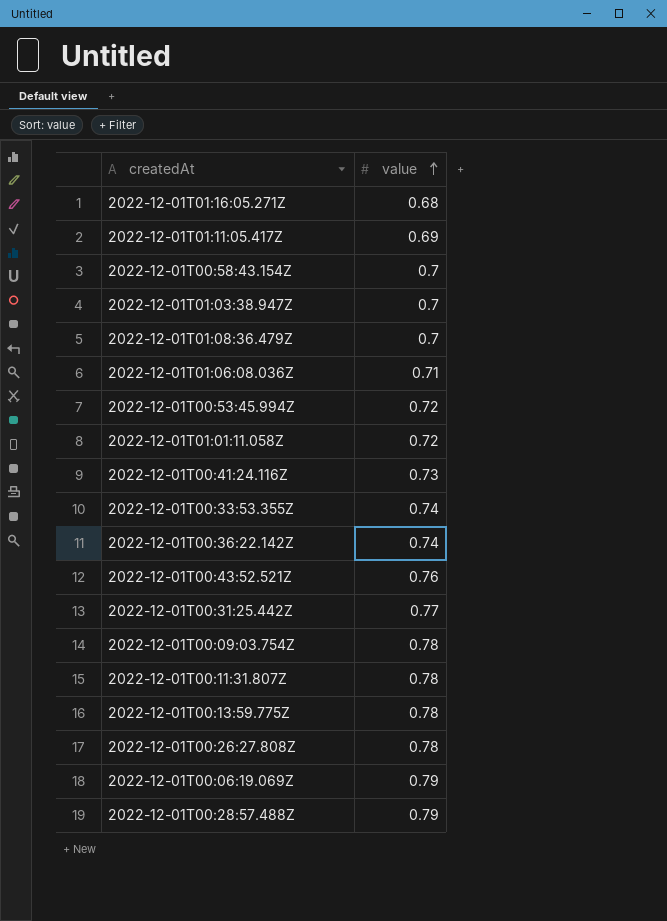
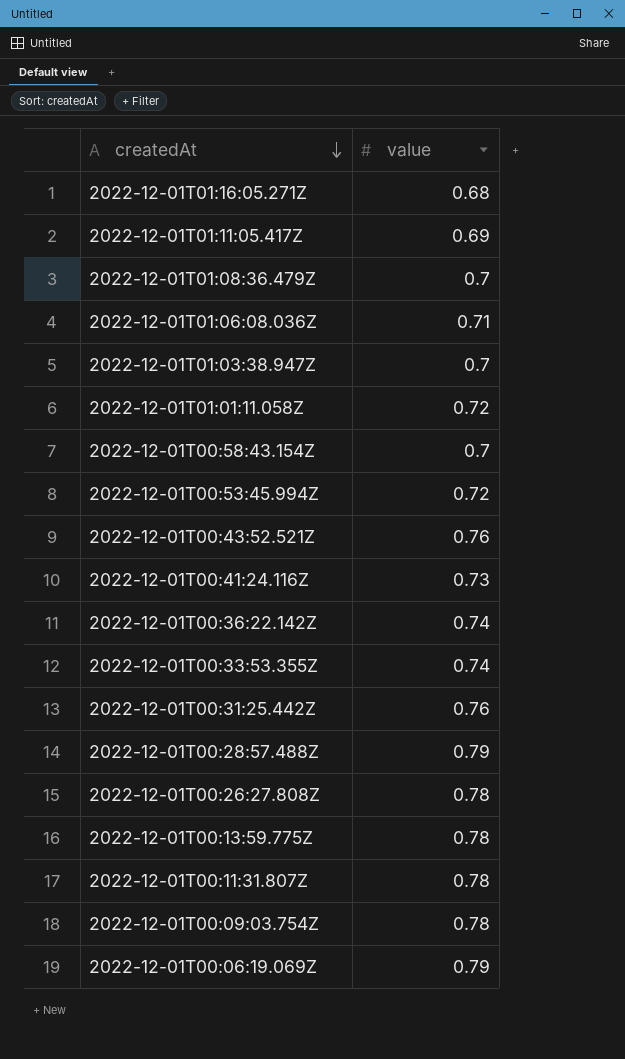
row order: value ascending -> createdAt descending
2022-12-01T00:31:25.442Z | value: 0.77 -> 0.76

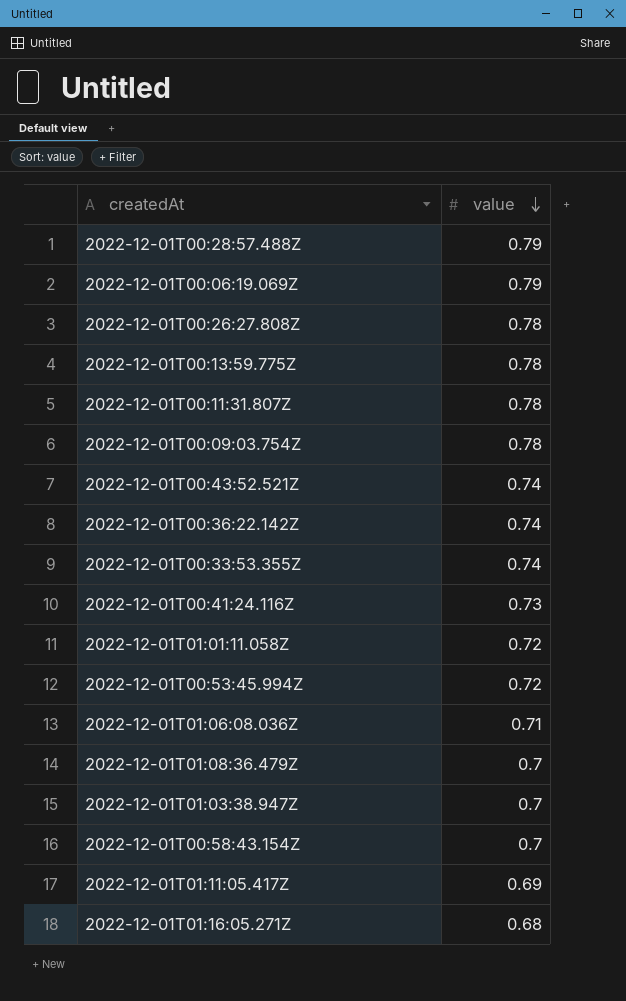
row order: createdAt descending -> value descending
row 2022-12-01T00:31:25.442Z: 0.76 -> none
2022-12-01T00:43:52.521Z | value: 0.76 -> 0.74

